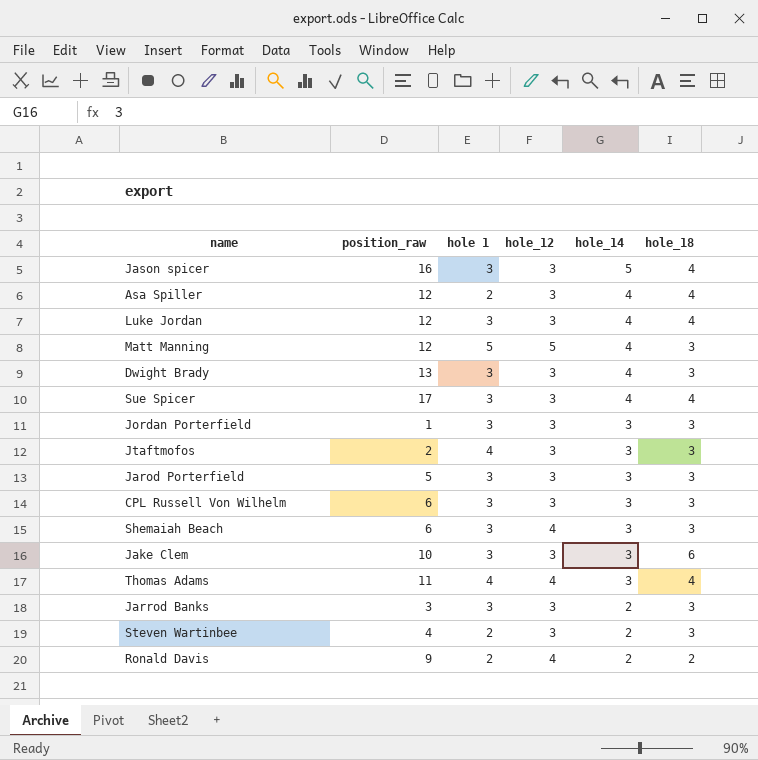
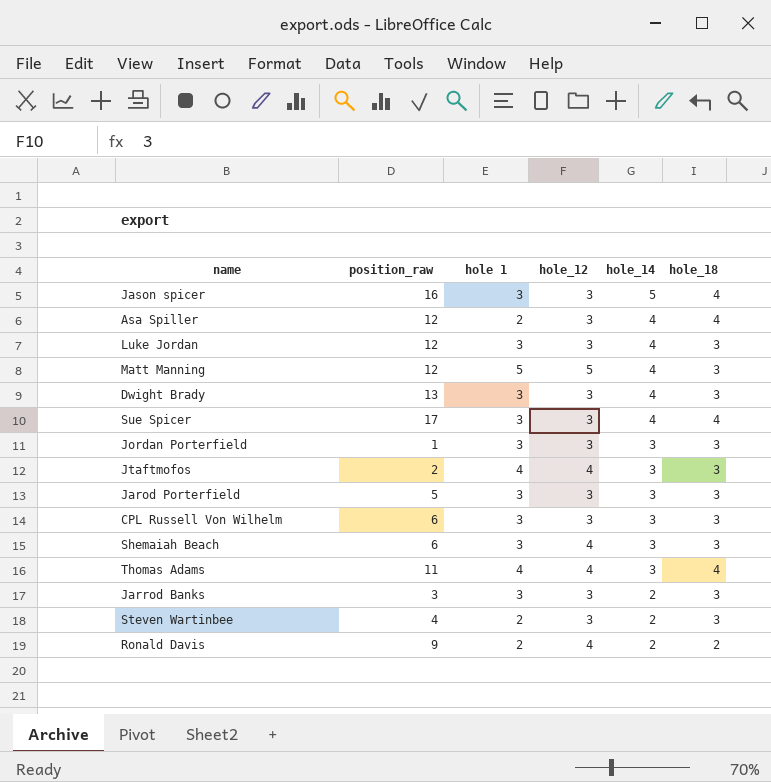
row Jake Clem: 10 | 3 | 3 | 3 | 6 -> none
Luke Jordan | hole_18: 4 -> 3
Jtaftmofos | hole_12: 3 -> 4

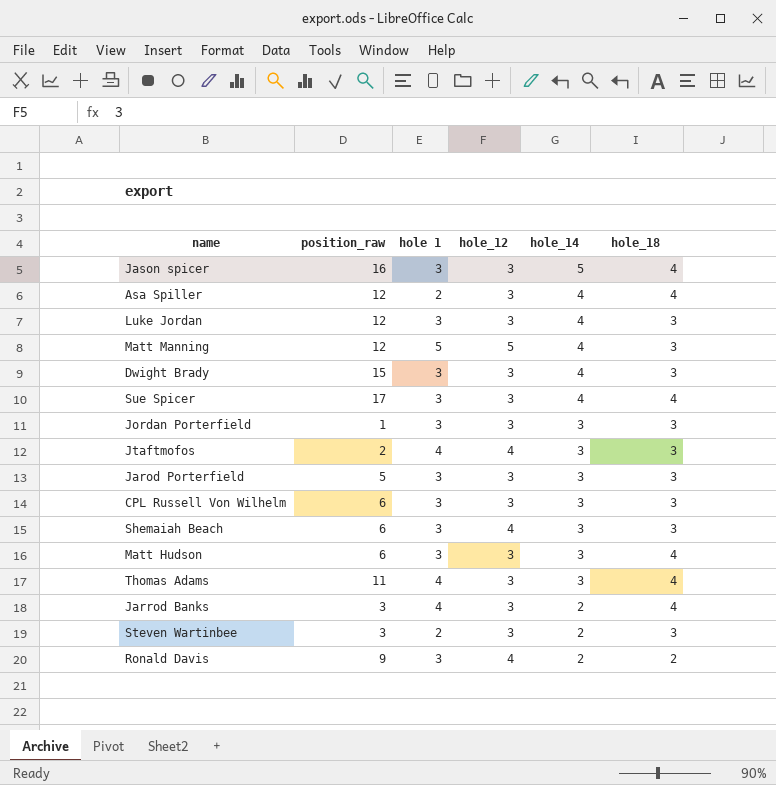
Dwight Brady | position_raw: 13 -> 15
row Matt Hudson: none -> 6 | 3 | 3 | 3 | 4
Thomas Adams | hole_12: 4 -> 3
Jarrod Banks | hole 1: 3 -> 4
Jarrod Banks | hole_18: 3 -> 4
Steven Wartinbee | position_raw: 4 -> 3
Ronald Davis | hole 1: 2 -> 3

